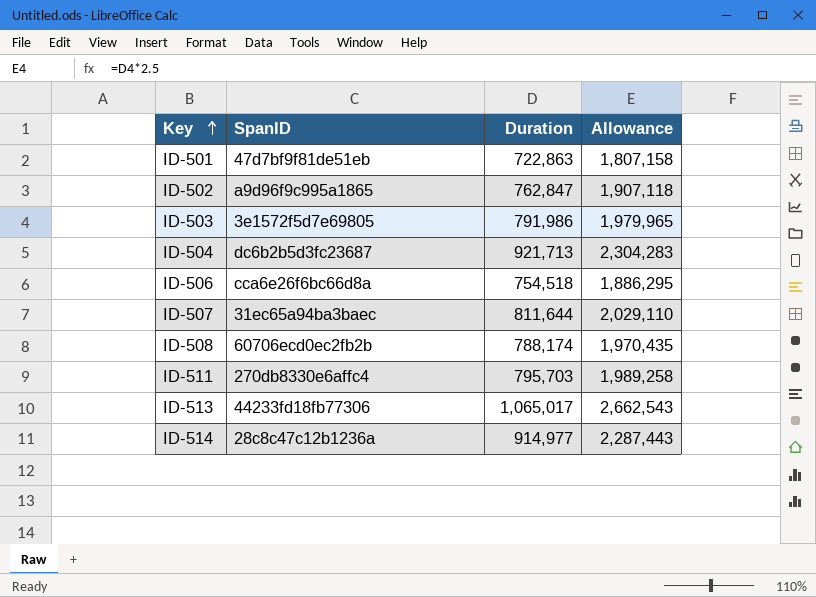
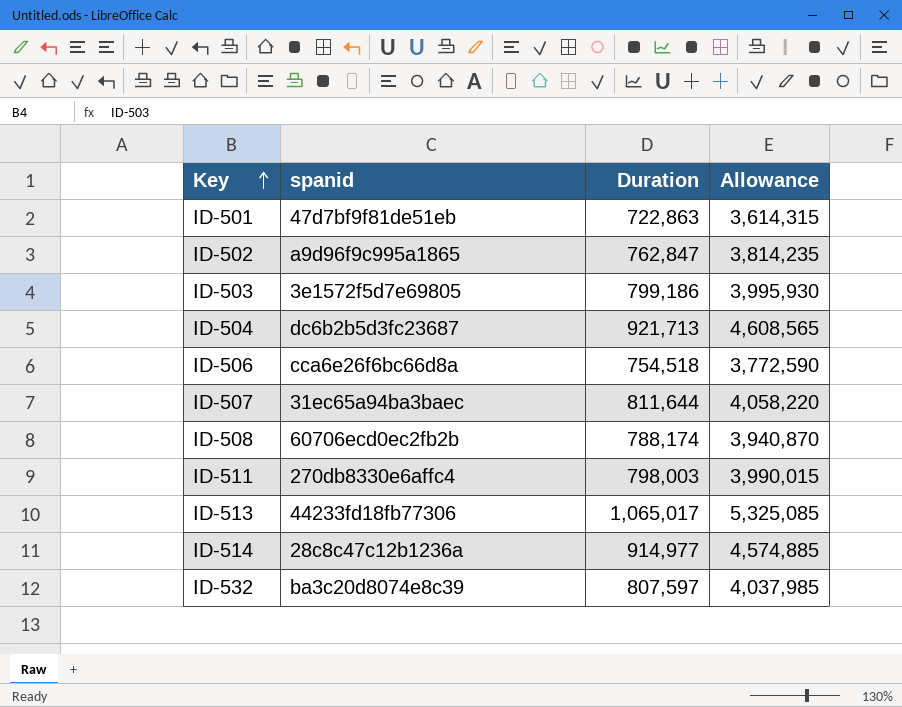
column name: SpanID -> spanid
column Allowance | formula: [Duration] * 2.5 -> [Duration] * 5
ID-503 | Duration: 791,986 -> 799,186
ID-511 | Duration: 795,703 -> 798,003
row ID-532: none -> ba3c20d8074e8c39 | 807,597 | 4,037,985

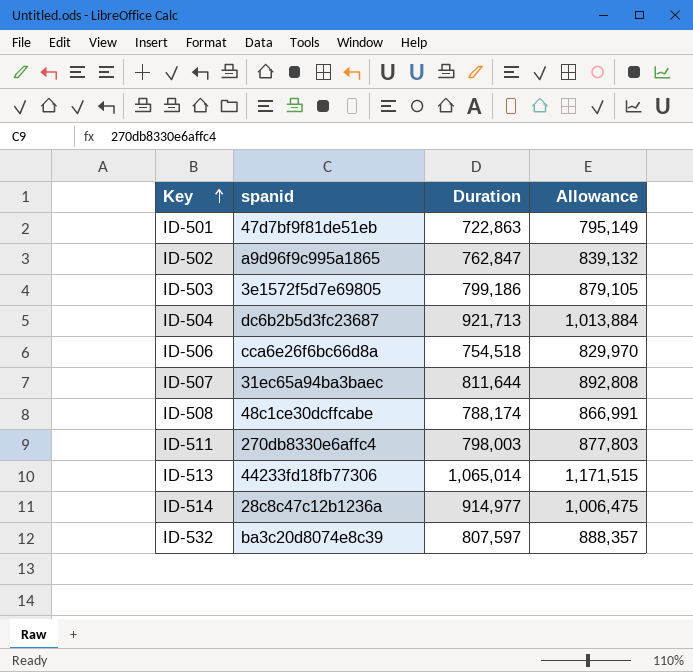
column Allowance | formula: [Duration] * 5 -> [Duration] * 1.1
ID-508 | spanid: 60706ecd0ec2fb2b -> 48c1ce30dcffcabe
ID-513 | Duration: 1,065,017 -> 1,065,014

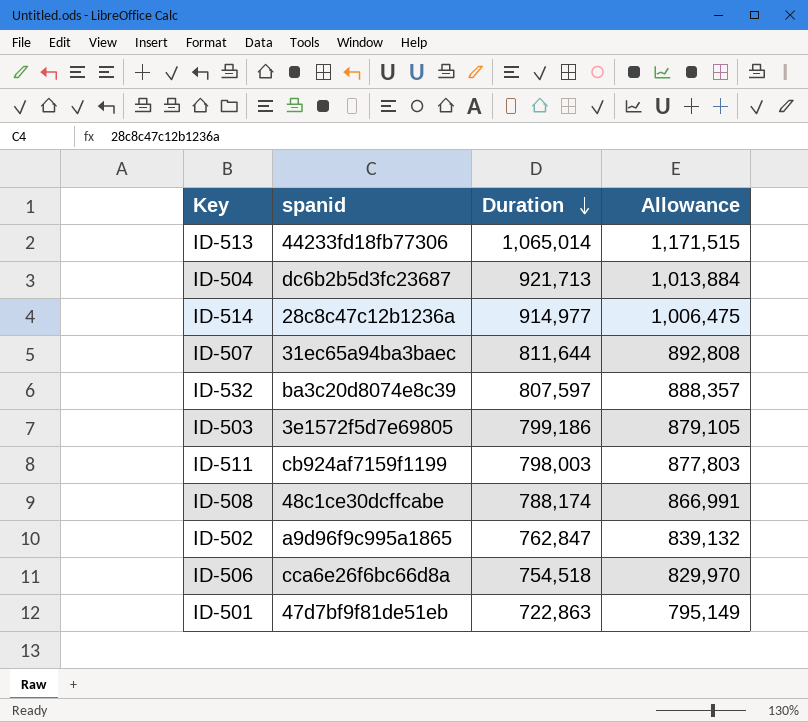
row order: Key ascending -> Duration descending
ID-511 | spanid: 270db8330e6affc4 -> cb924af7159f1199

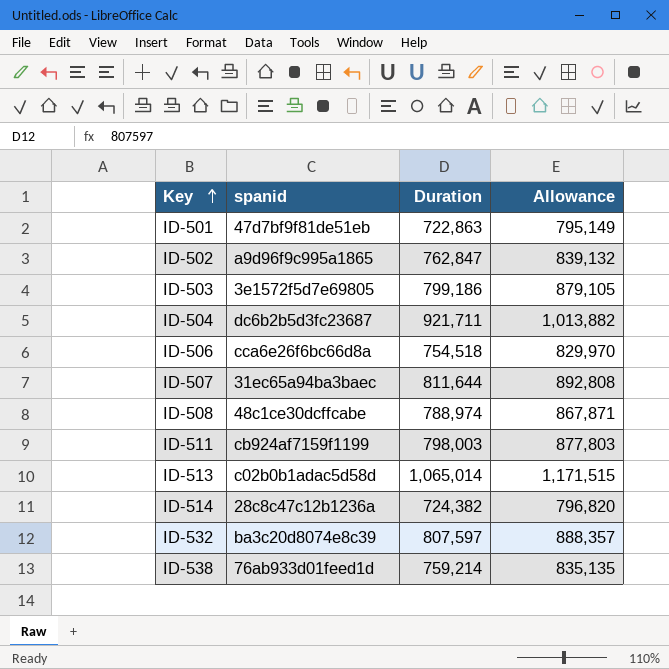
row order: Duration descending -> Key ascending
ID-504 | Duration: 921,713 -> 921,711
ID-504 | Allowance: 1,013,884 -> 1,013,882
ID-508 | Duration: 788,174 -> 788,974
ID-508 | Allowance: 866,991 -> 867,871
ID-513 | spanid: 44233fd18fb77306 -> c02b0b1adac5d58d
ID-514 | Duration: 914,977 -> 724,382
ID-514 | Allowance: 1,006,475 -> 796,820
row ID-538: none -> 76ab933d01feed1d | 759,214 | 835,135

